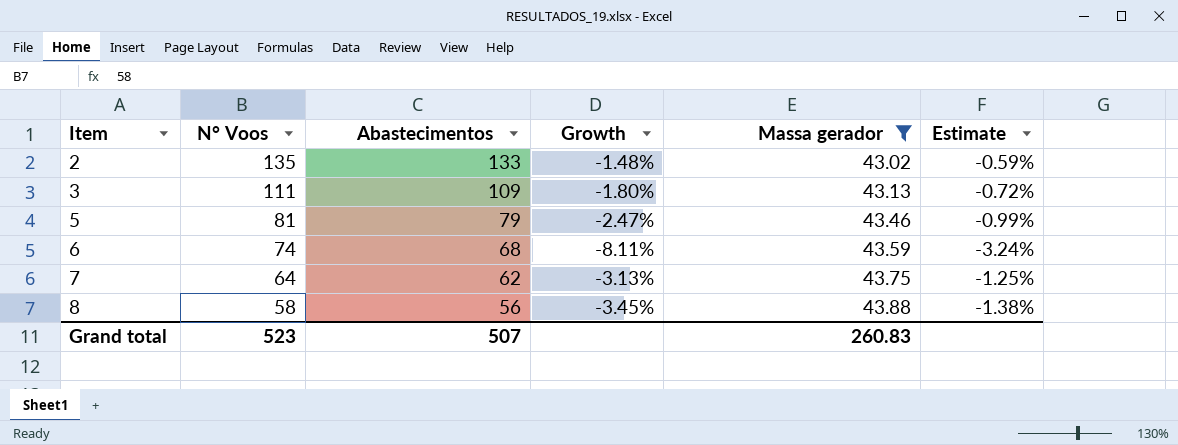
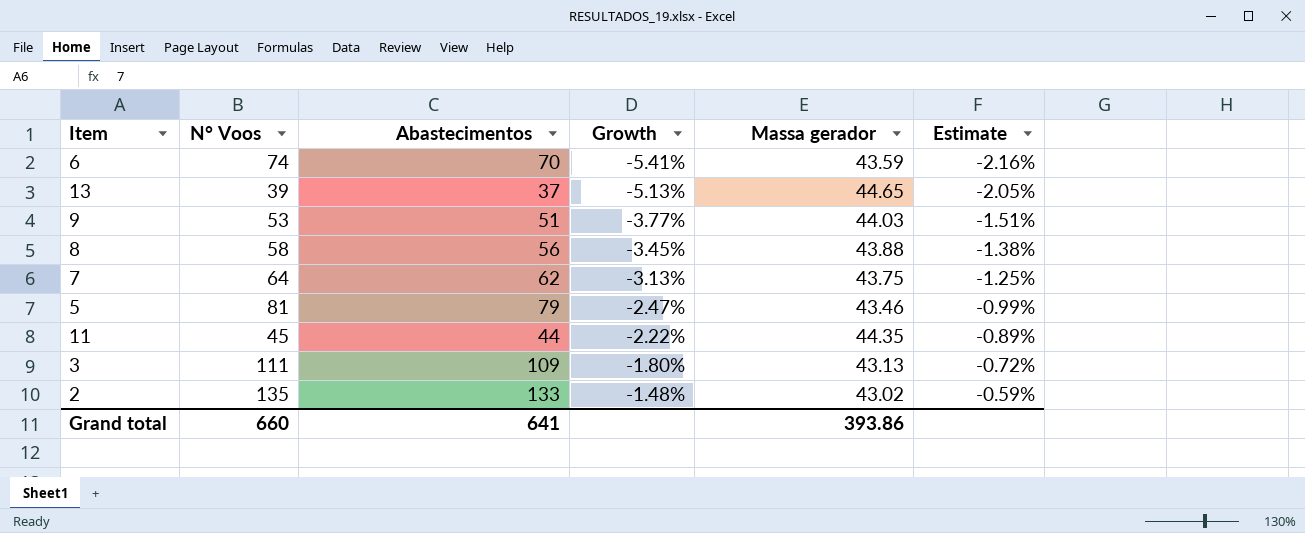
filter: Massa gerador <= 43.88 -> none
row order: Item ascending -> Growth ascending
6 | Abastecimentos: 68 -> 70
6 | Growth: -8.11% -> -5.41%
6 | Estimate: -3.24% -> -2.16%
Grand total | N° Voos: 523 -> 660
Grand total | Abastecimentos: 507 -> 641
Grand total | Massa gerador: 260.83 -> 393.86

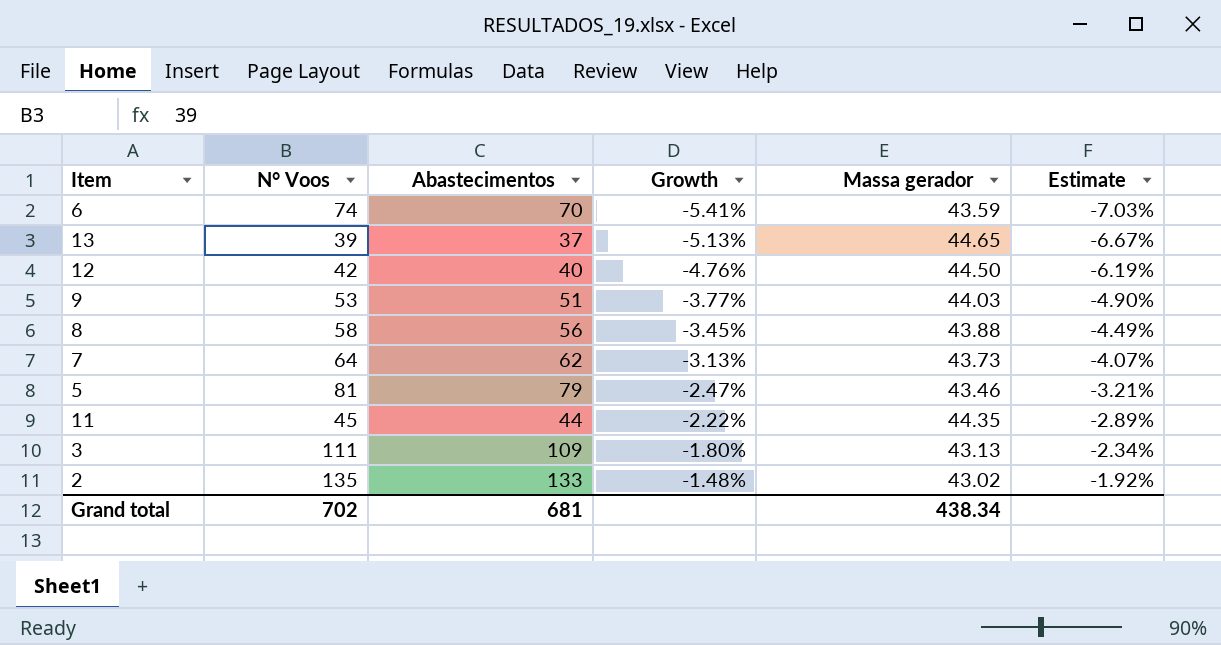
column Estimate | formula: [Growth] * 0.4 -> [Growth] * 1.3
row 12: none -> 42 | 40 | -4.76% | 44.50 | -6.19%
7 | Massa gerador: 43.75 -> 43.73
Grand total | N° Voos: 660 -> 702
Grand total | Abastecimentos: 641 -> 681
Grand total | Massa gerador: 393.86 -> 438.34

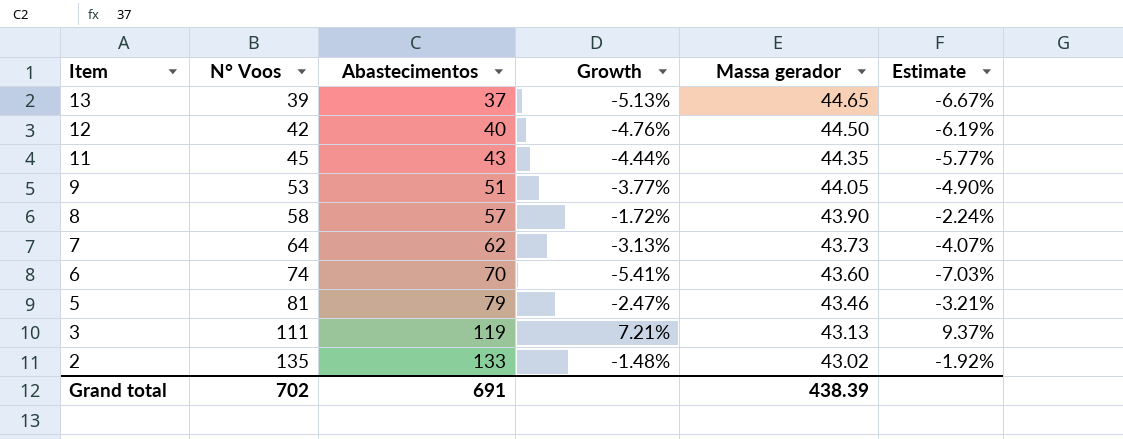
row order: Growth ascending -> Item descending
11 | Abastecimentos: 44 -> 43
11 | Growth: -2.22% -> -4.44%
11 | Estimate: -2.89% -> -5.77%
9 | Massa gerador: 44.03 -> 44.05
8 | Abastecimentos: 56 -> 57
8 | Growth: -3.45% -> -1.72%
8 | Massa gerador: 43.88 -> 43.90
8 | Estimate: -4.49% -> -2.24%
6 | Massa gerador: 43.59 -> 43.60
3 | Abastecimentos: 109 -> 119
3 | Growth: -1.80% -> 7.21%
3 | Estimate: -2.34% -> 9.37%
Grand total | Abastecimentos: 681 -> 691
Grand total | Massa gerador: 438.34 -> 438.39

